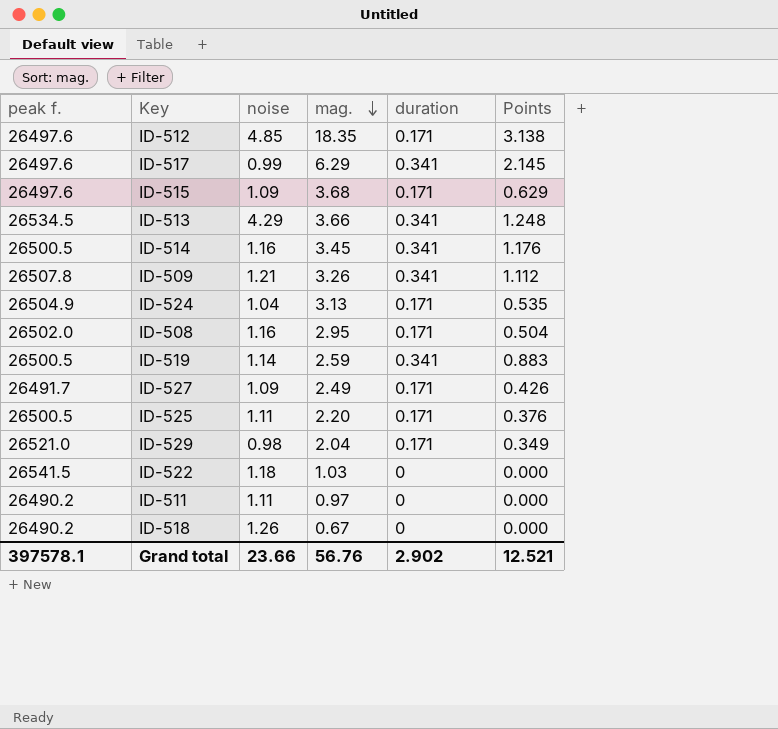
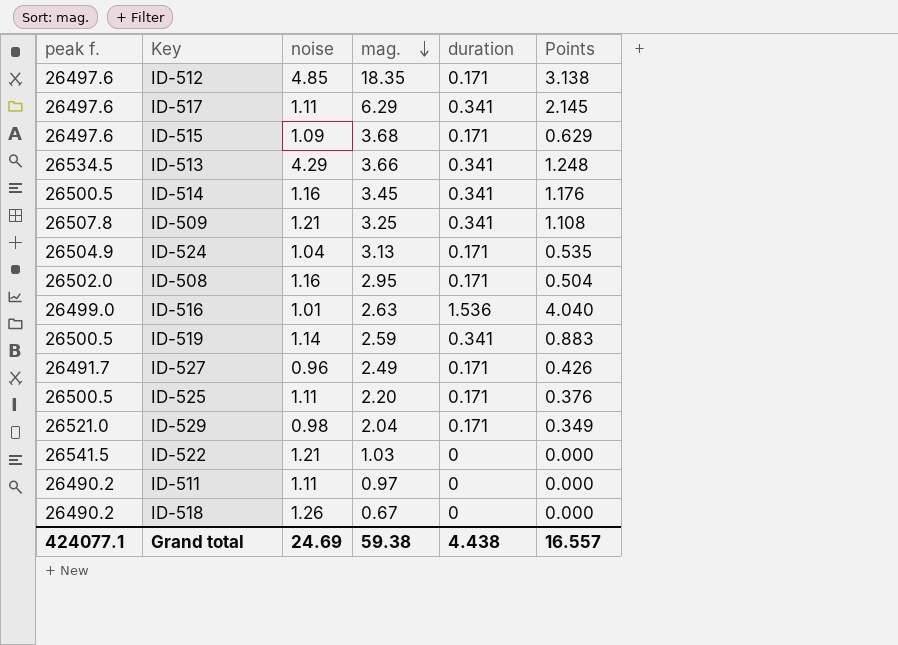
ID-517 | noise: 0.99 -> 1.11
ID-509 | mag.: 3.26 -> 3.25
ID-509 | Points: 1.112 -> 1.108
row ID-516: none -> 26499.0 | 1.01 | 2.63 | 1.536 | 4.040
ID-527 | noise: 1.09 -> 0.96
ID-522 | noise: 1.18 -> 1.21
Grand total | peak f.: 397578.1 -> 424077.1
Grand total | noise: 23.66 -> 24.69
Grand total | mag.: 56.76 -> 59.38
Grand total | duration: 2.902 -> 4.438
Grand total | Points: 12.521 -> 16.557

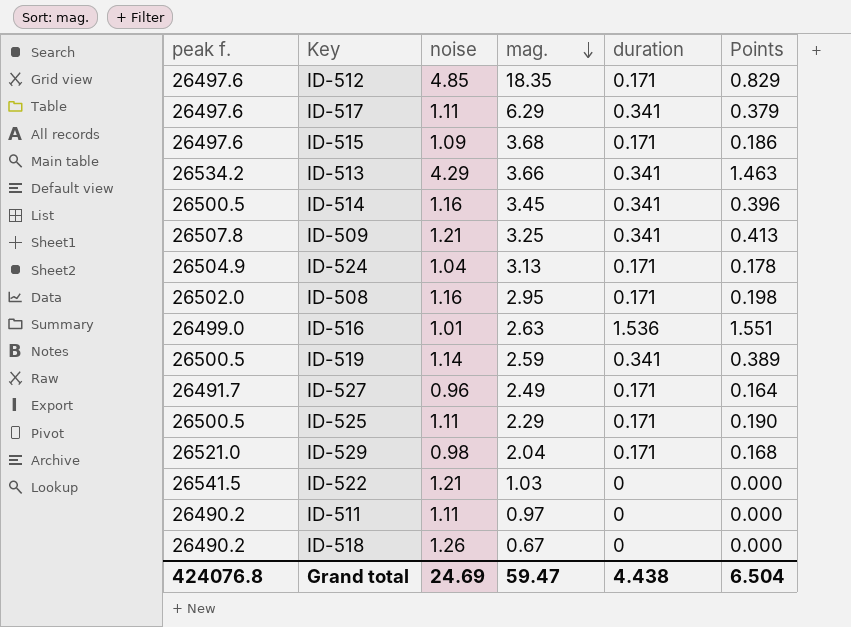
column Points | formula: [mag.] * [duration] -> [noise] * [duration]
ID-513 | peak f.: 26534.5 -> 26534.2
ID-525 | mag.: 2.20 -> 2.29
Grand total | peak f.: 424077.1 -> 424076.8
Grand total | mag.: 59.38 -> 59.47
Grand total | Points: 16.557 -> 6.504

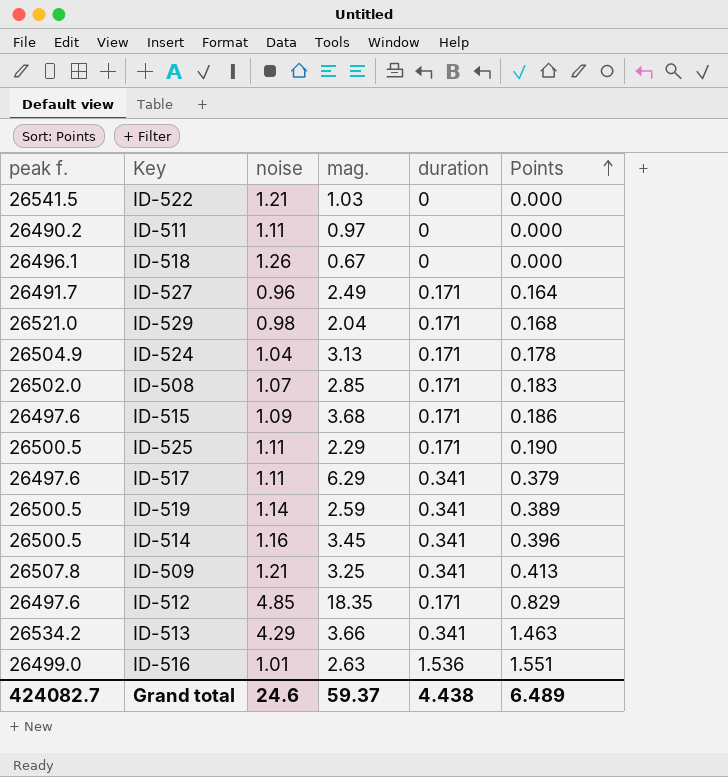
row order: mag. descending -> Points ascending
ID-518 | peak f.: 26490.2 -> 26496.1
ID-508 | noise: 1.16 -> 1.07
ID-508 | mag.: 2.95 -> 2.85
ID-508 | Points: 0.198 -> 0.183
Grand total | peak f.: 424076.8 -> 424082.7
Grand total | noise: 24.69 -> 24.6
Grand total | mag.: 59.47 -> 59.37
Grand total | Points: 6.504 -> 6.489

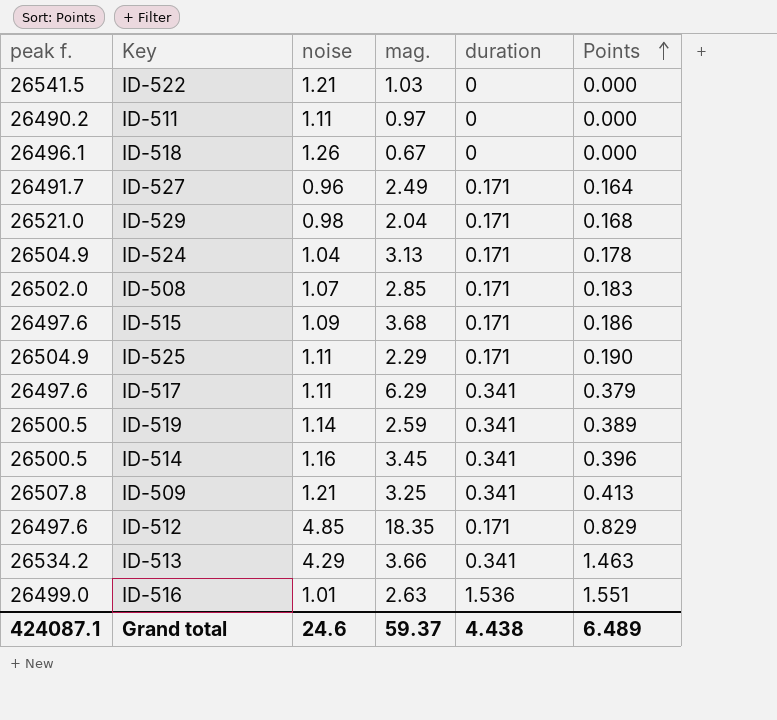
ID-525 | peak f.: 26500.5 -> 26504.9
Grand total | peak f.: 424082.7 -> 424087.1

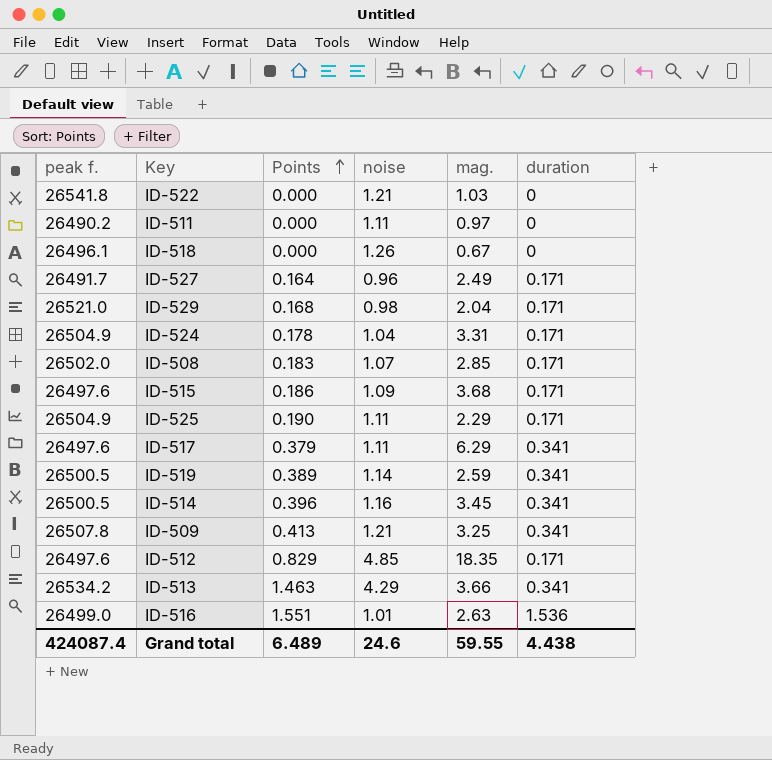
column Points | position: 6 -> 3
ID-522 | peak f.: 26541.5 -> 26541.8
ID-524 | mag.: 3.13 -> 3.31
Grand total | peak f.: 424087.1 -> 424087.4
Grand total | mag.: 59.37 -> 59.55

